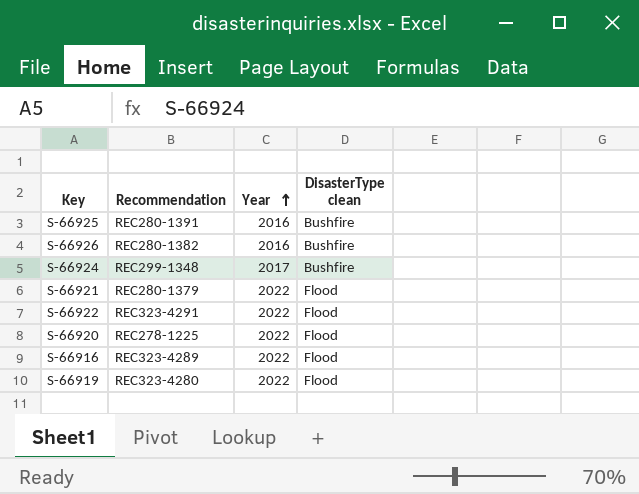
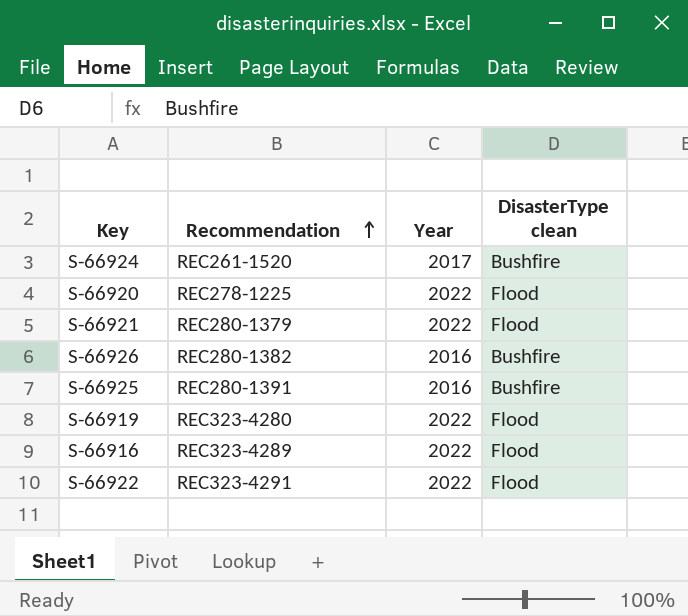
row order: Year ascending -> Recommendation ascending
S-66924 | Recommendation: REC299-1348 -> REC261-1520

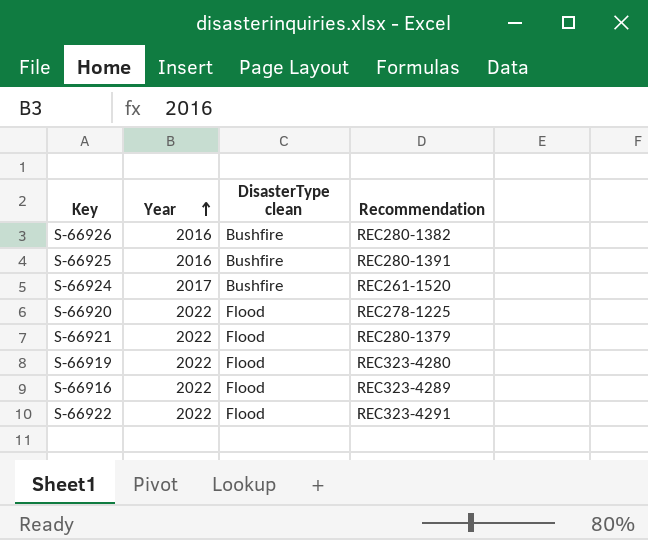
row order: Recommendation ascending -> Year ascending
column Recommendation | position: 2 -> 4

